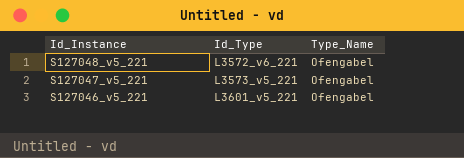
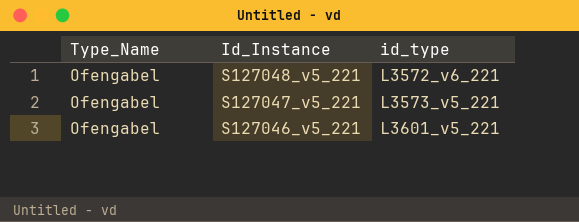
column Type_Name | position: 3 -> 1
column name: Id_Type -> id_type

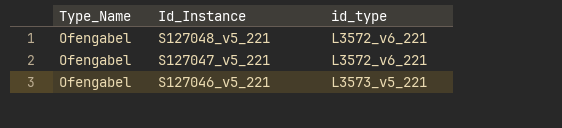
S127047_v5_221 | id_type: L3573_v5_221 -> L3572_v6_221
S127046_v5_221 | id_type: L3601_v5_221 -> L3573_v5_221

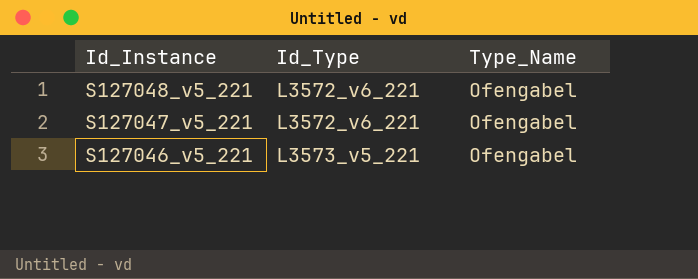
column name: id_type -> Id_Type
column Type_Name | position: 1 -> 3

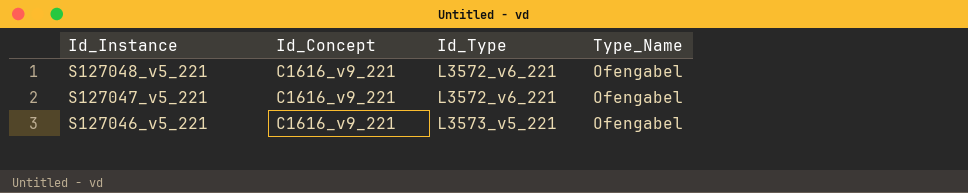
column Id_Concept | position: none -> 2

